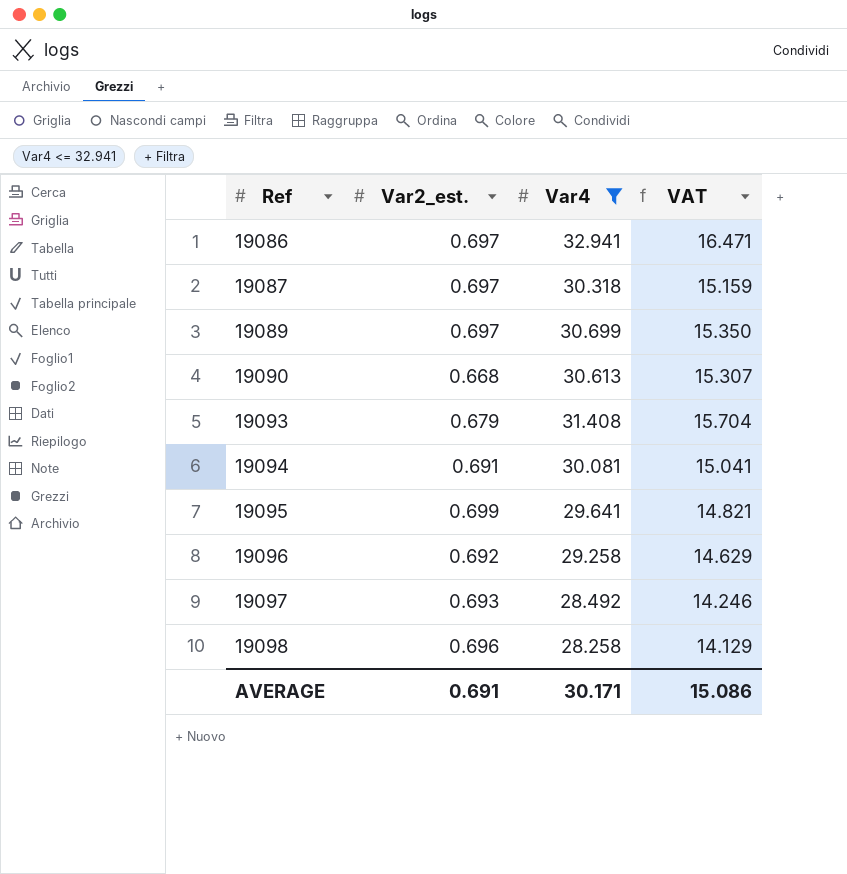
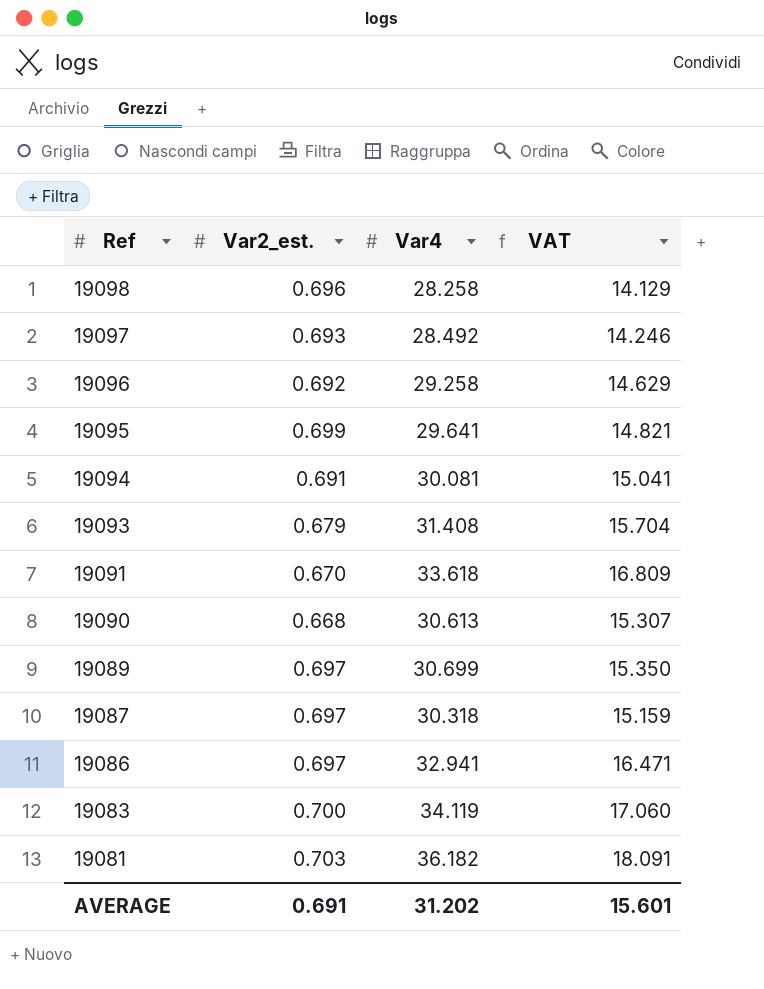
filter: Var4 <= 32.941 -> none
row order: Ref ascending -> Ref descending
AVERAGE | Var4: 30.171 -> 31.202
AVERAGE | VAT: 15.086 -> 15.601

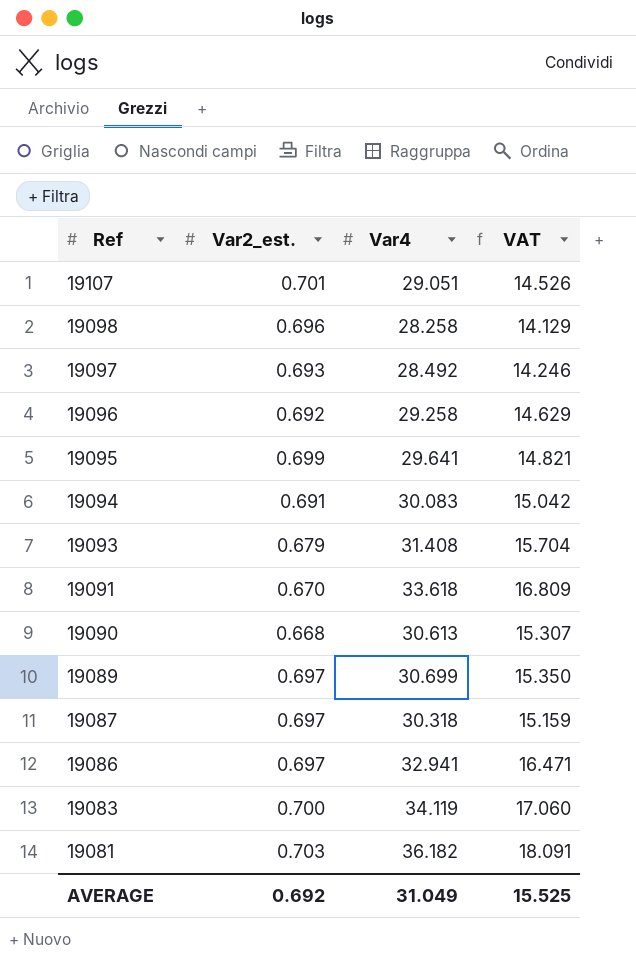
row 19107: none -> 0.701 | 29.051 | 14.526
19094 | Var4: 30.081 -> 30.083
19094 | VAT: 15.041 -> 15.042
AVERAGE | Var2_est.: 0.691 -> 0.692
AVERAGE | Var4: 31.202 -> 31.049
AVERAGE | VAT: 15.601 -> 15.525

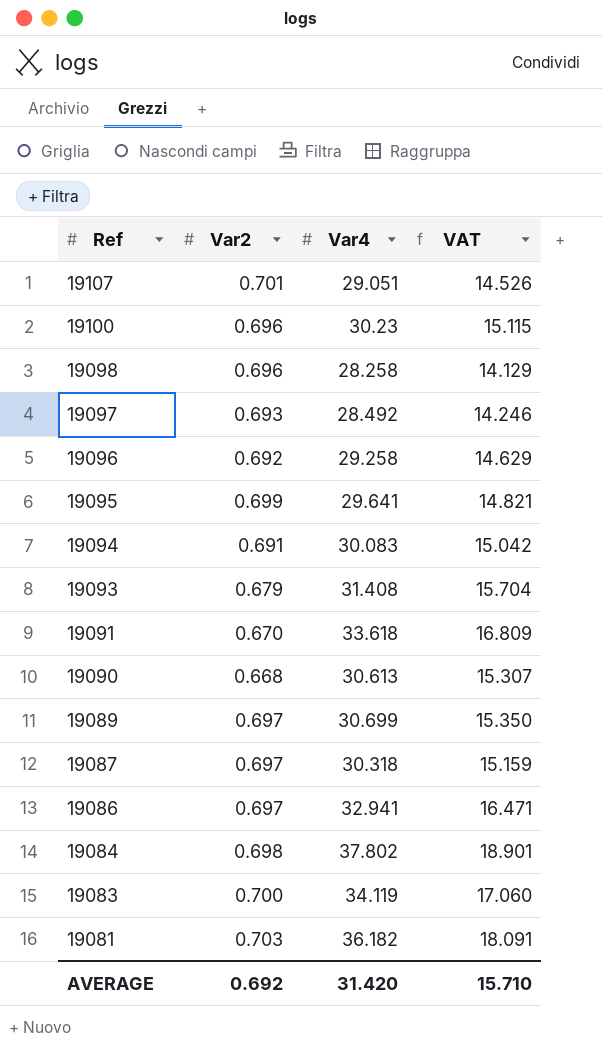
column name: Var2_est. -> Var2
row 19100: none -> 0.696 | 30.23 | 15.115
row 19084: none -> 0.698 | 37.802 | 18.901
AVERAGE | Var4: 31.049 -> 31.420
AVERAGE | VAT: 15.525 -> 15.710

